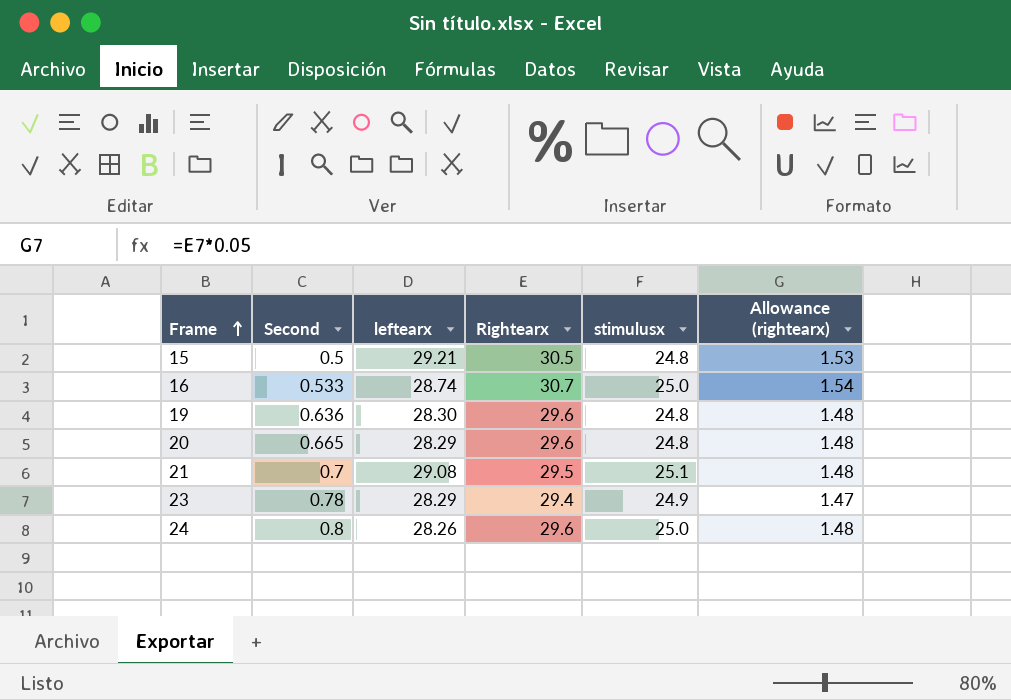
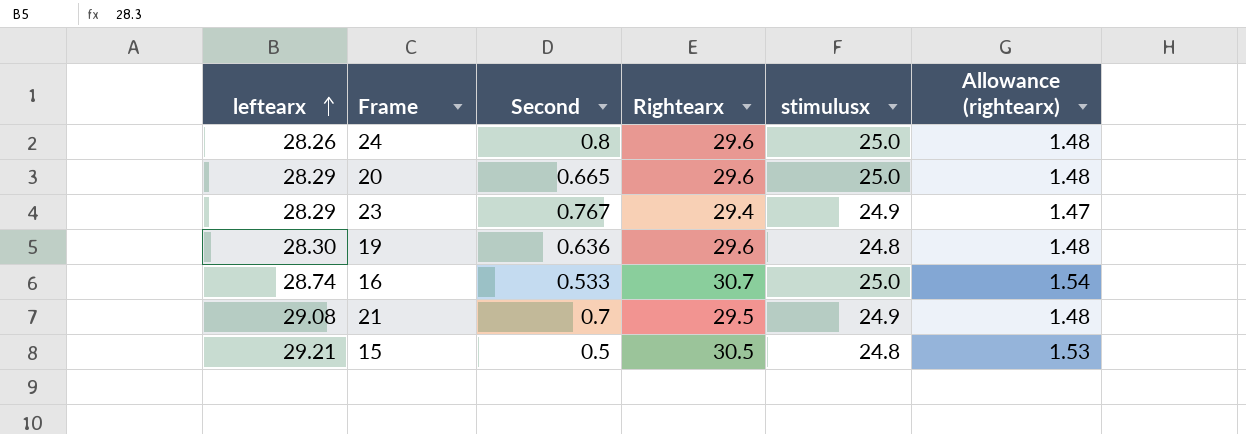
row order: Frame ascending -> leftearx ascending
column leftearx | position: 3 -> 1
20 | stimulusx: 24.8 -> 25.0
23 | Second: 0.78 -> 0.767
21 | stimulusx: 25.1 -> 24.9

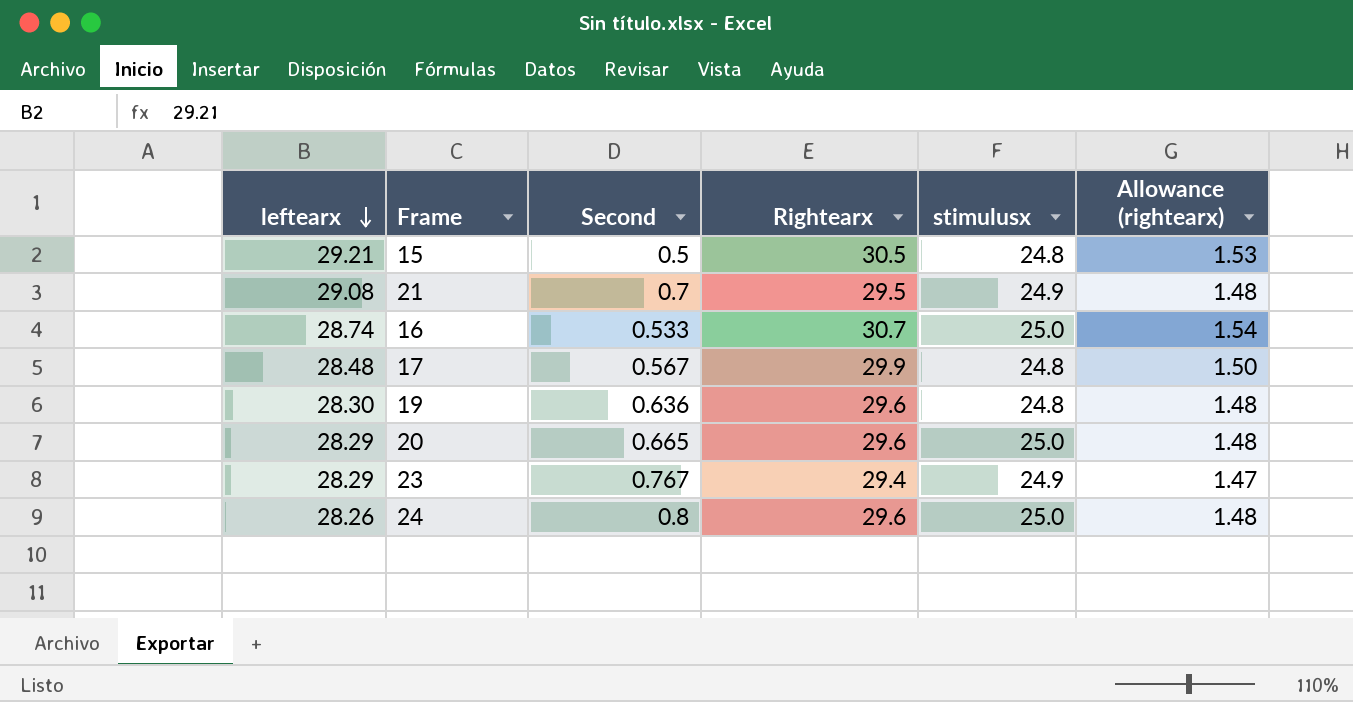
row order: leftearx ascending -> leftearx descending
row 17: none -> 28.48 | 0.567 | 29.9 | 24.8 | 1.50

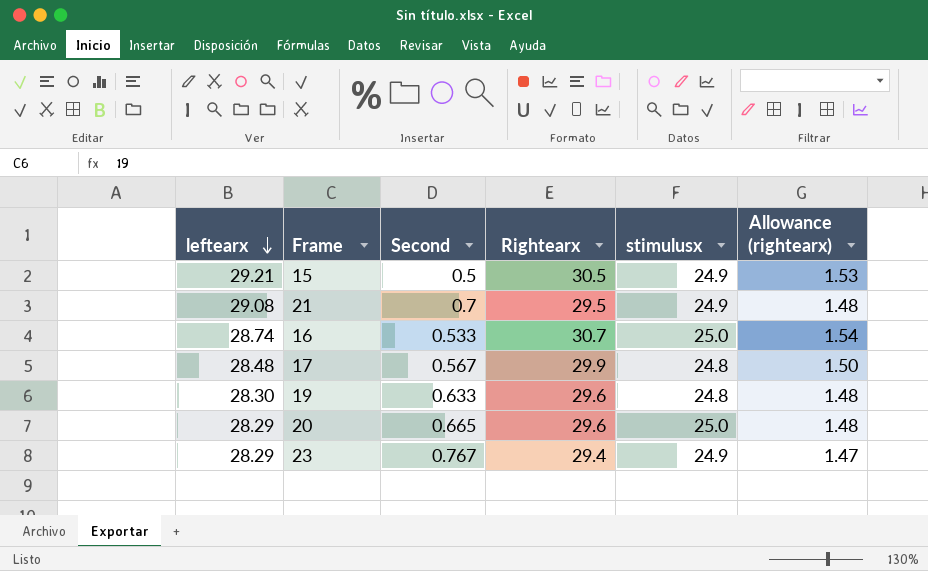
row 24: 28.26 | 0.8 | 29.6 | 25.0 | 1.48 -> none
15 | stimulusx: 24.8 -> 24.9
19 | Second: 0.636 -> 0.633

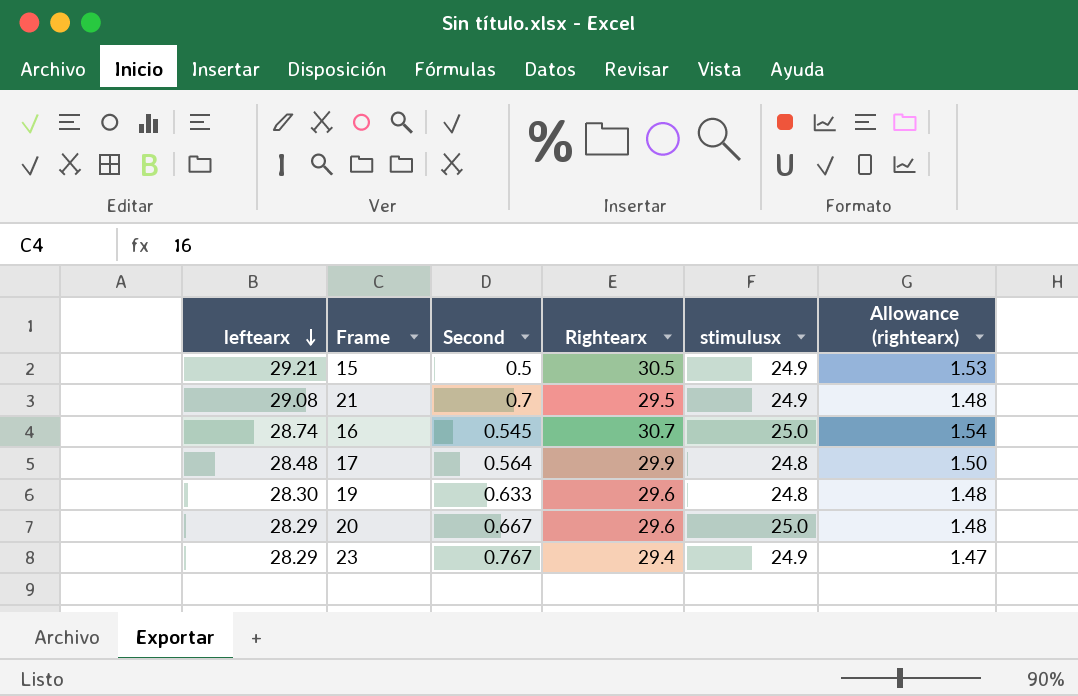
16 | Second: 0.533 -> 0.545
17 | Second: 0.567 -> 0.564
20 | Second: 0.665 -> 0.667

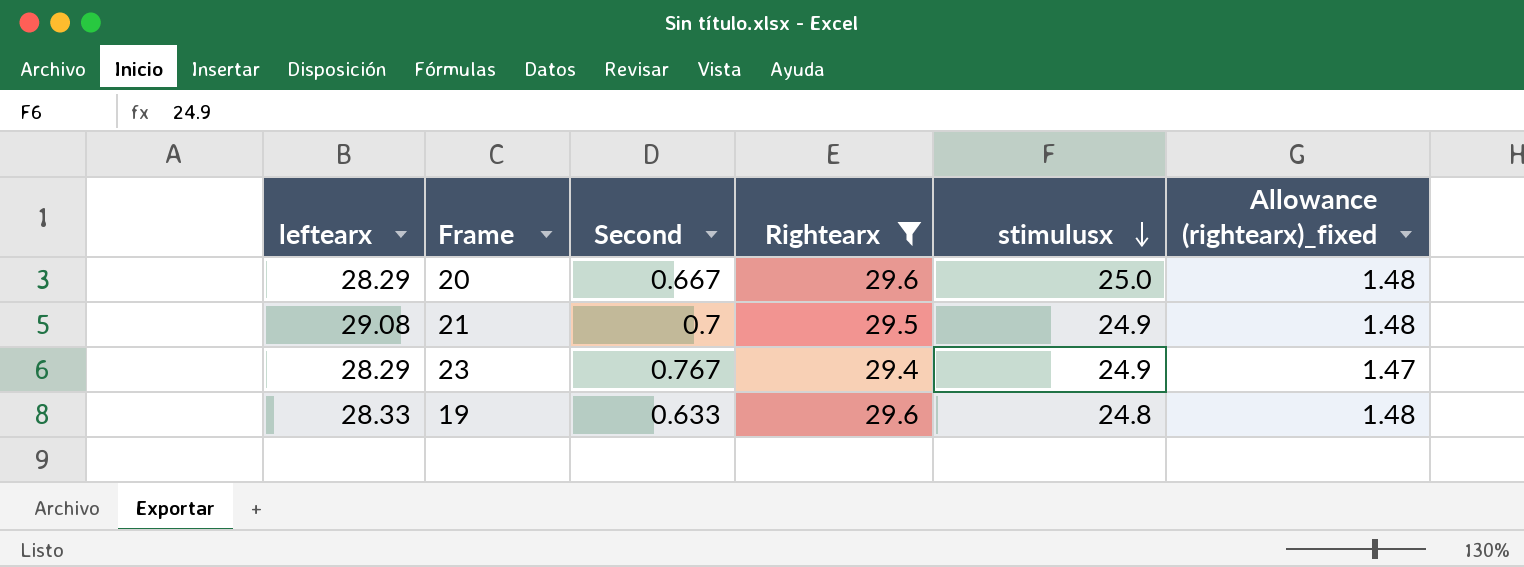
filter: none -> Rightearx <= 29.6
row order: leftearx descending -> stimulusx descending
column name: Allowance (rightearx) -> Allowance (rightearx)_fixed
19 | leftearx: 28.30 -> 28.33

